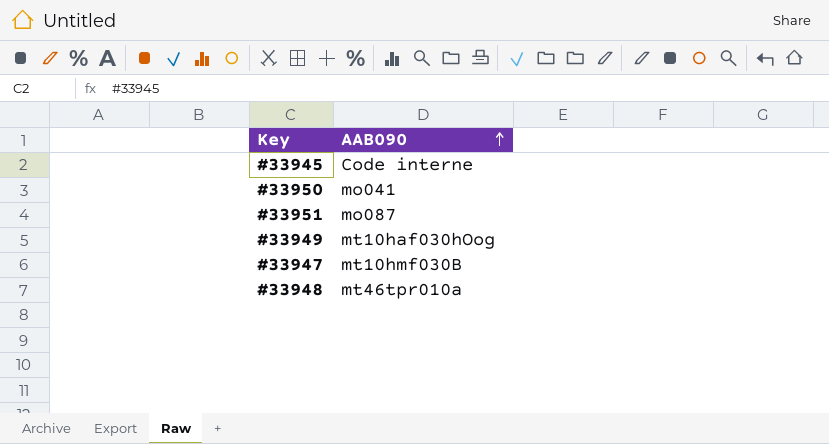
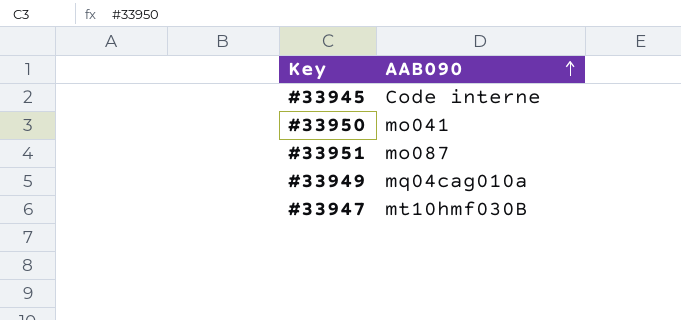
row #33948: mt46tpr010a -> none
#33949 | AAB090: mt10haf030hOog -> mq04cag010a

